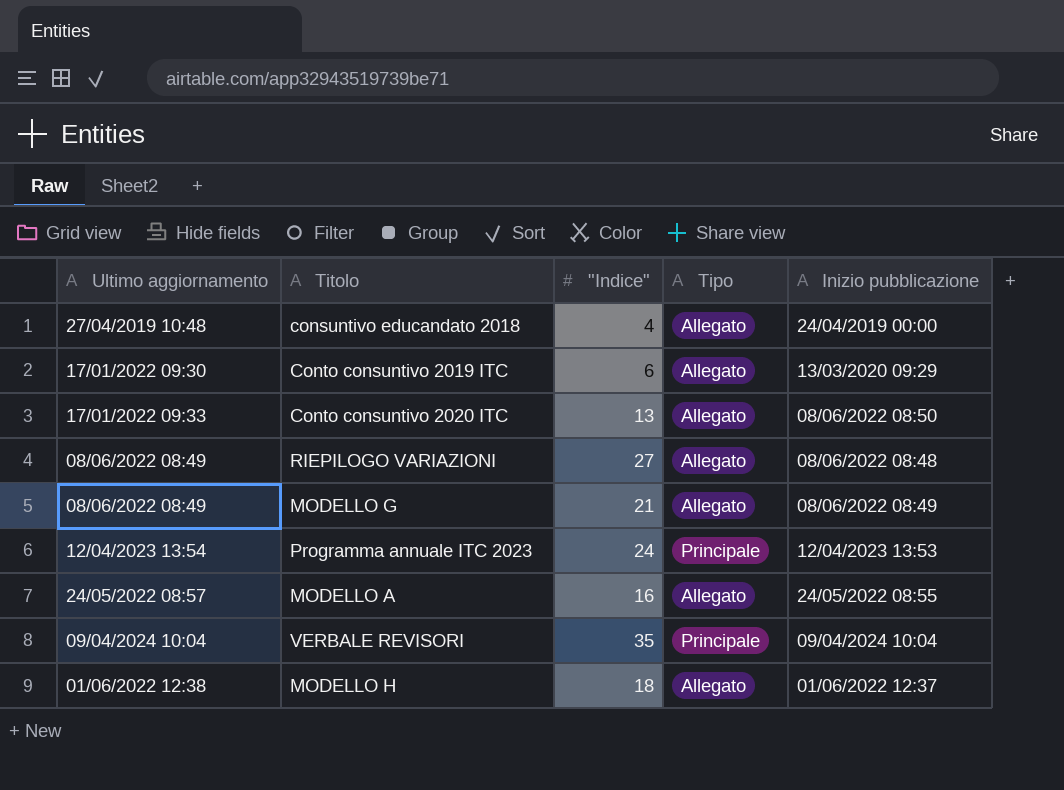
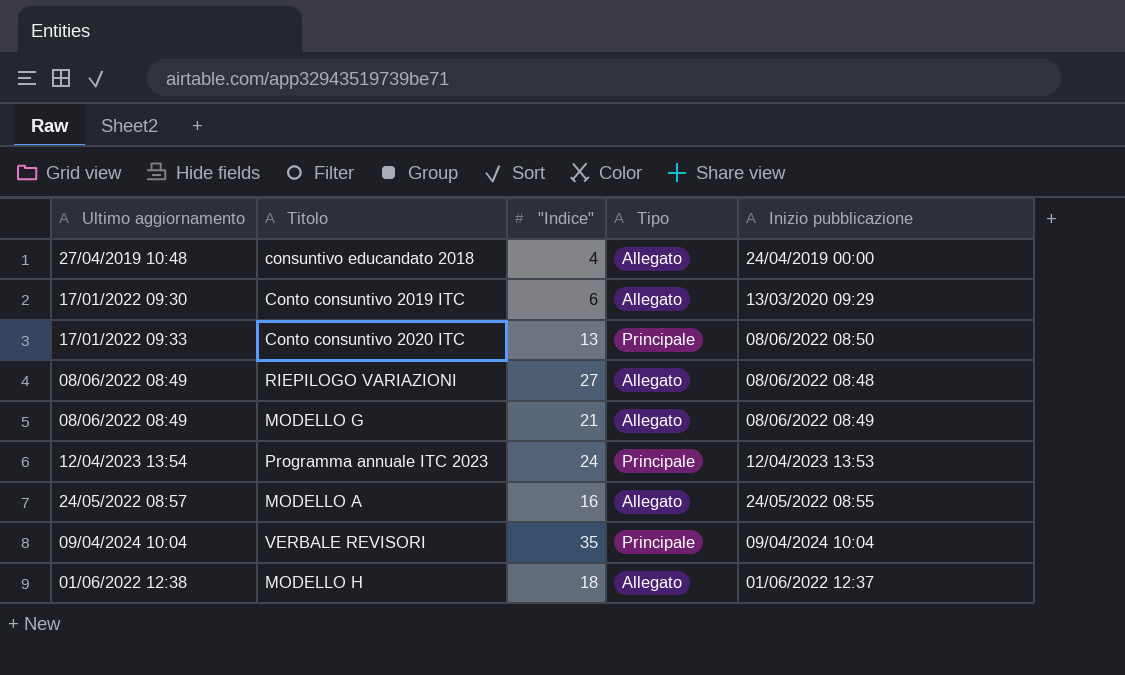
Conto consuntivo 2020 ITC | Tipo: Allegato -> Principale

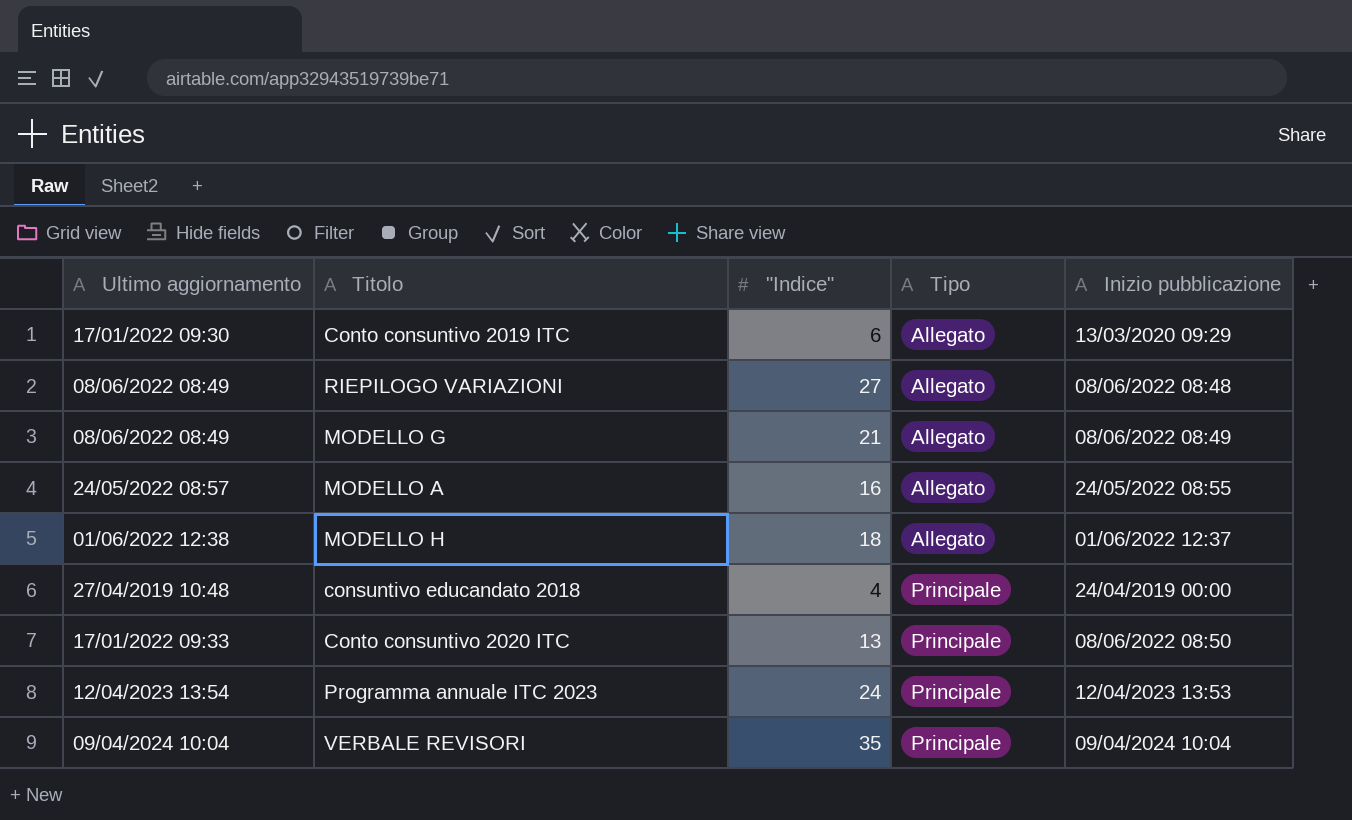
row order: none -> Tipo ascending
consuntivo educandato 2018 | Tipo: Allegato -> Principale

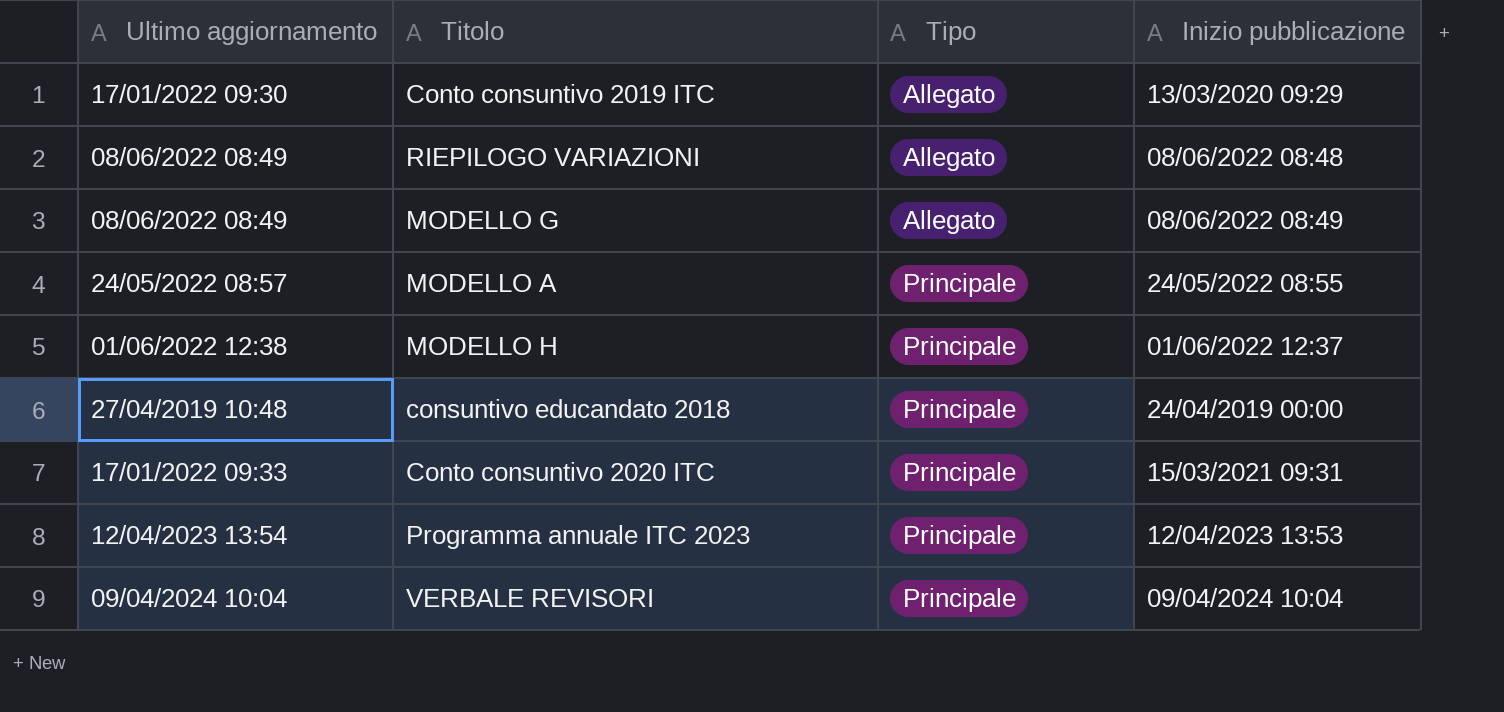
column "Indice" | position: 3 -> none
MODELLO A | Tipo: Allegato -> Principale
MODELLO H | Tipo: Allegato -> Principale
Conto consuntivo 2020 ITC | Inizio pubblicazione: 08/06/2022 08:50 -> 15/03/2021 09:31

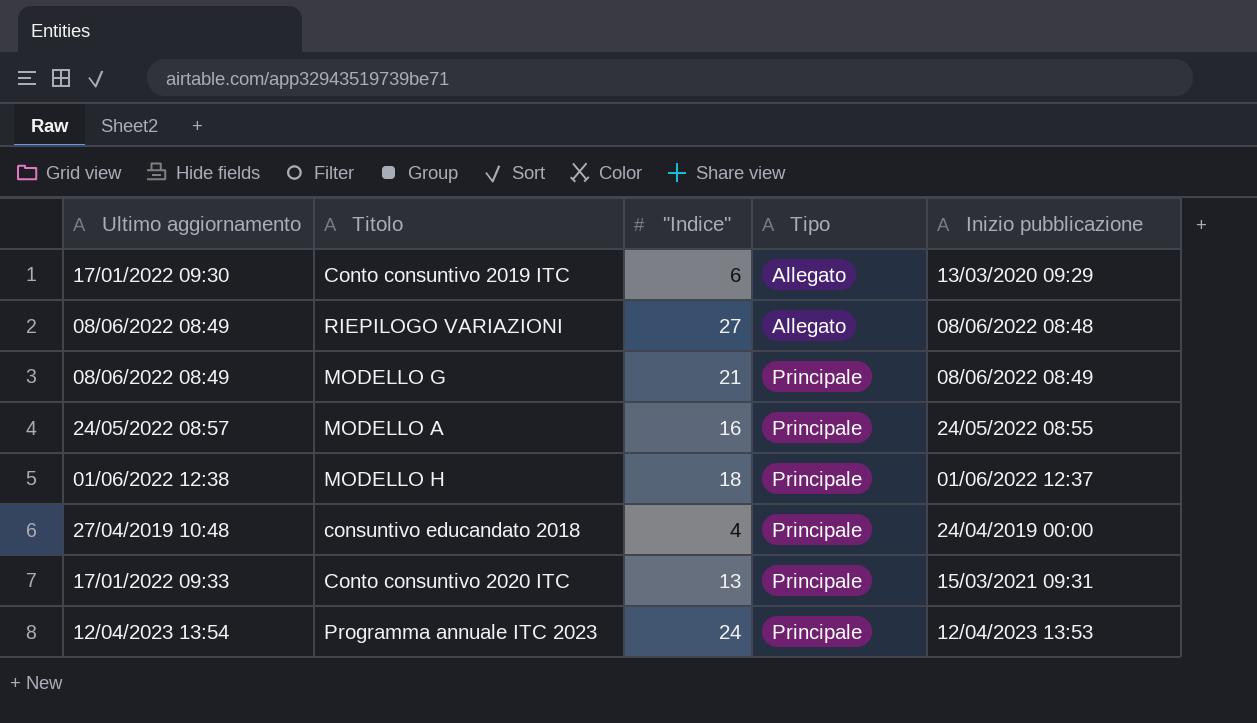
column "Indice" | position: none -> 3
row VERBALE REVISORI: 09/04/2024 10:04 | Principale | 09/04/2024 10:04 -> none
MODELLO G | Tipo: Allegato -> Principale

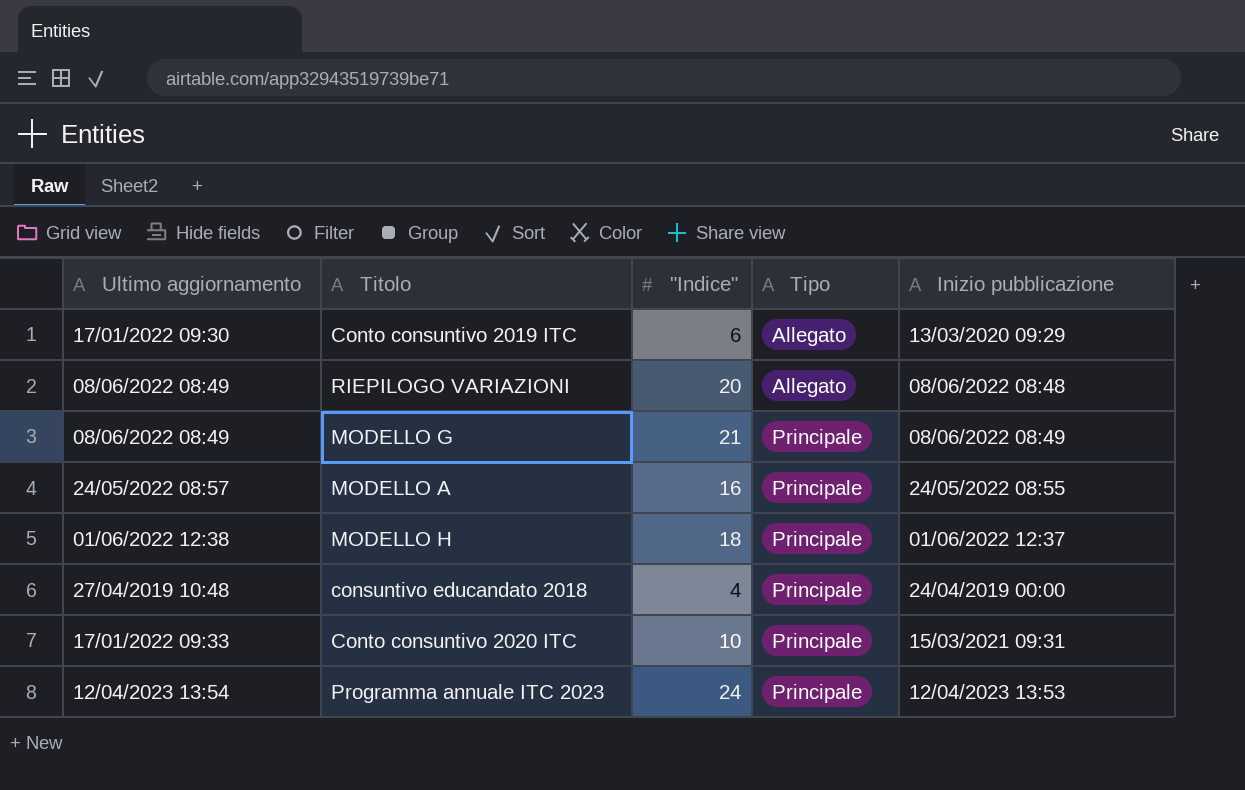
RIEPILOGO VARIAZIONI | "Indice": 27 -> 20
Conto consuntivo 2020 ITC | "Indice": 13 -> 10

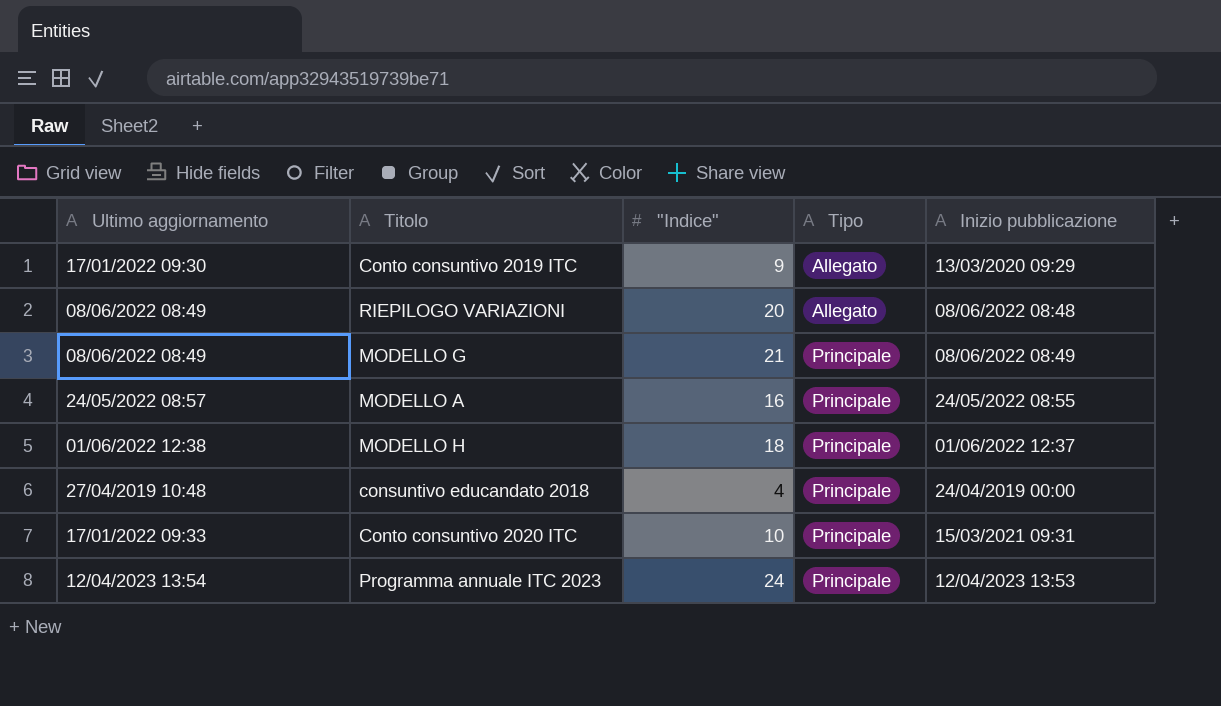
Conto consuntivo 2019 ITC | "Indice": 6 -> 9

